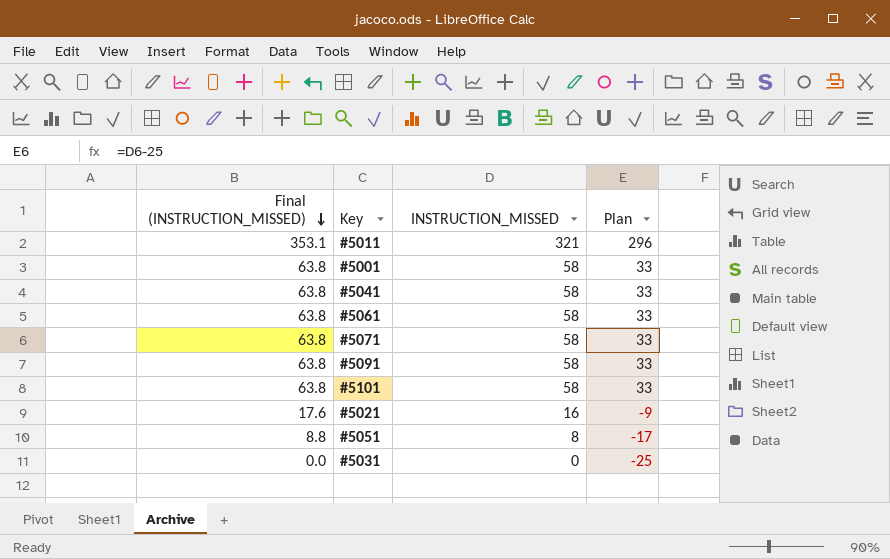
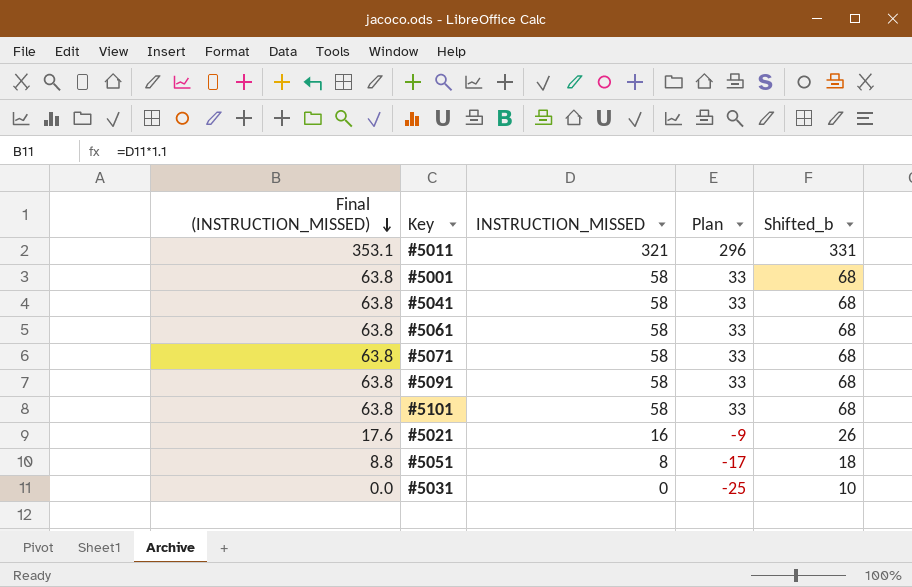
column Shifted_b | formula: none -> [INSTRUCTION_MISSED] + 10

